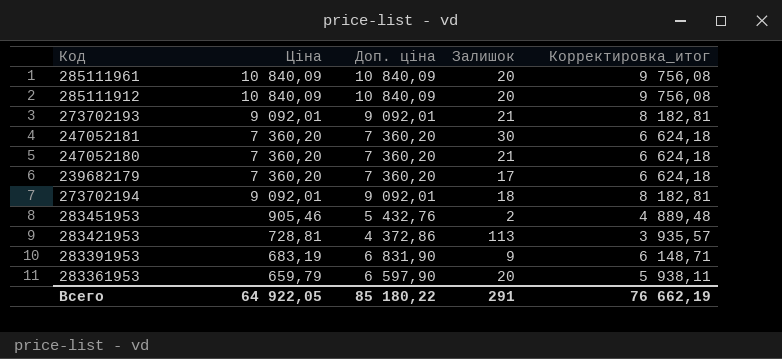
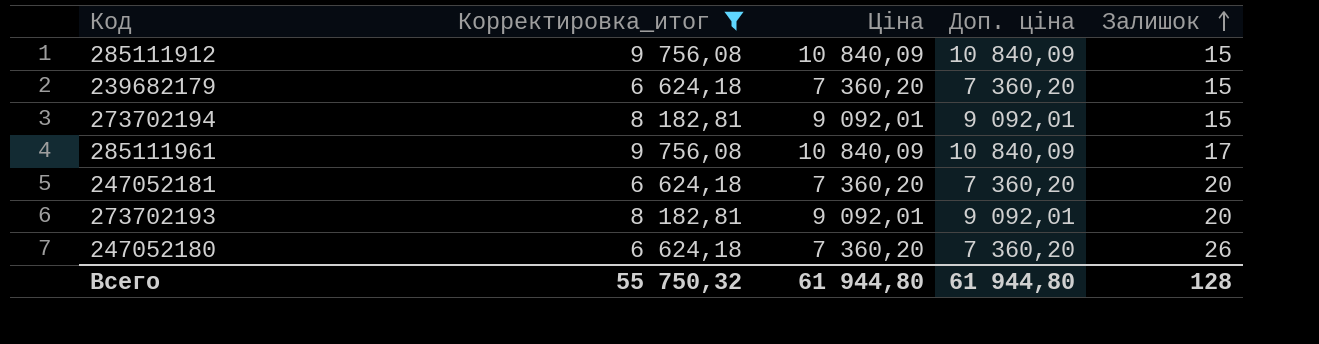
filter: none -> Корректировка_итог >= 6 624,18
row order: none -> Залишок ascending
column Корректировка_итог | position: 5 -> 2
285111912 | Залишок: 20 -> 15
239682179 | Залишок: 17 -> 15
273702194 | Залишок: 18 -> 15
285111961 | Залишок: 20 -> 17
247052181 | Залишок: 30 -> 20
273702193 | Залишок: 21 -> 20
247052180 | Залишок: 21 -> 26
Всего | Корректировка_итог: 76 662,19 -> 55 750,32
Всего | Ціна: 64 922,05 -> 61 944,80
Всего | Доп. ціна: 85 180,22 -> 61 944,80
Всего | Залишок: 291 -> 128

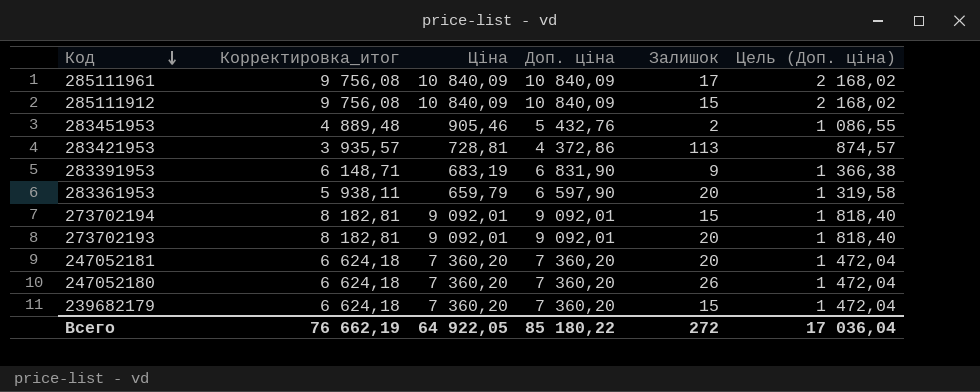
filter: Корректировка_итог >= 6 624,18 -> none
row order: Залишок ascending -> Код descending
column Цель (Доп. ціна) | formula: none -> [Доп. ціна] * 0,2
Всего | Корректировка_итог: 55 750,32 -> 76 662,19
Всего | Ціна: 61 944,80 -> 64 922,05
Всего | Доп. ціна: 61 944,80 -> 85 180,22
Всего | Залишок: 128 -> 272

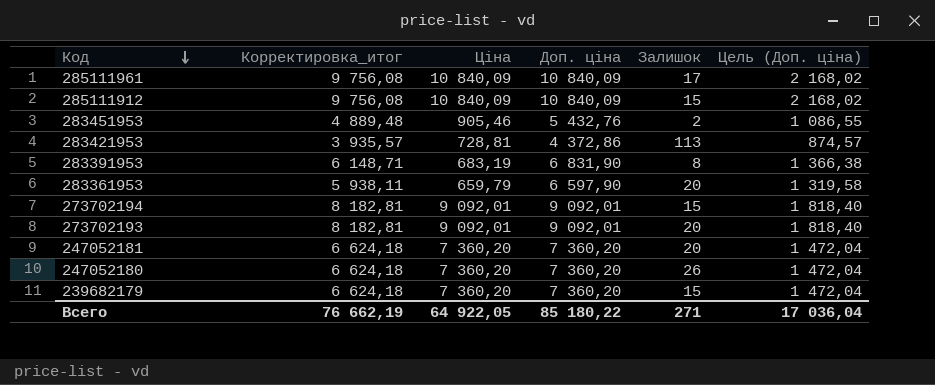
283391953 | Залишок: 9 -> 8
Всего | Залишок: 272 -> 271

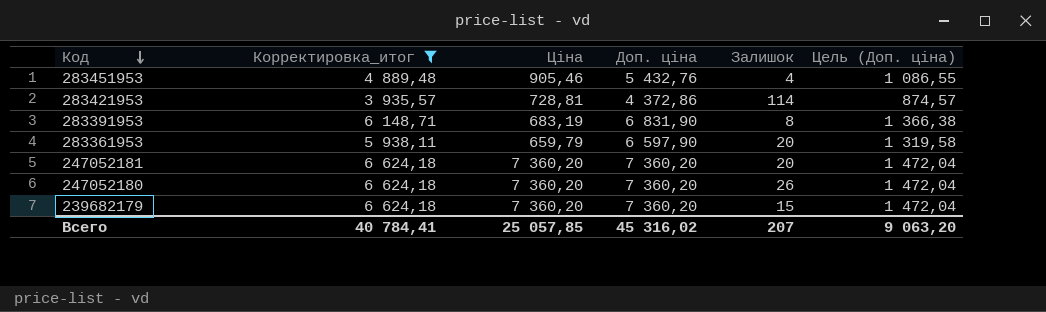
filter: none -> Корректировка_итог <= 6 624,18
283451953 | Залишок: 2 -> 4
283421953 | Залишок: 113 -> 114
Всего | Корректировка_итог: 76 662,19 -> 40 784,41
Всего | Ціна: 64 922,05 -> 25 057,85
Всего | Доп. ціна: 85 180,22 -> 45 316,02
Всего | Залишок: 271 -> 207
Всего | Цель (Доп. ціна): 17 036,04 -> 9 063,20

